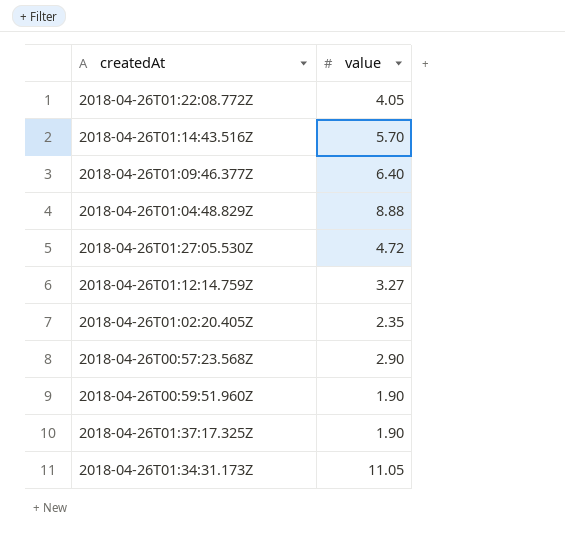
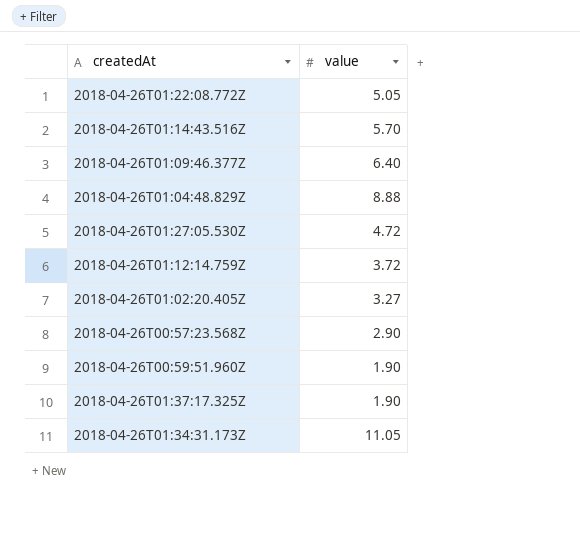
2018-04-26T01:22:08.772Z | value: 4.05 -> 5.05
2018-04-26T01:12:14.759Z | value: 3.27 -> 3.72
2018-04-26T01:02:20.405Z | value: 2.35 -> 3.27

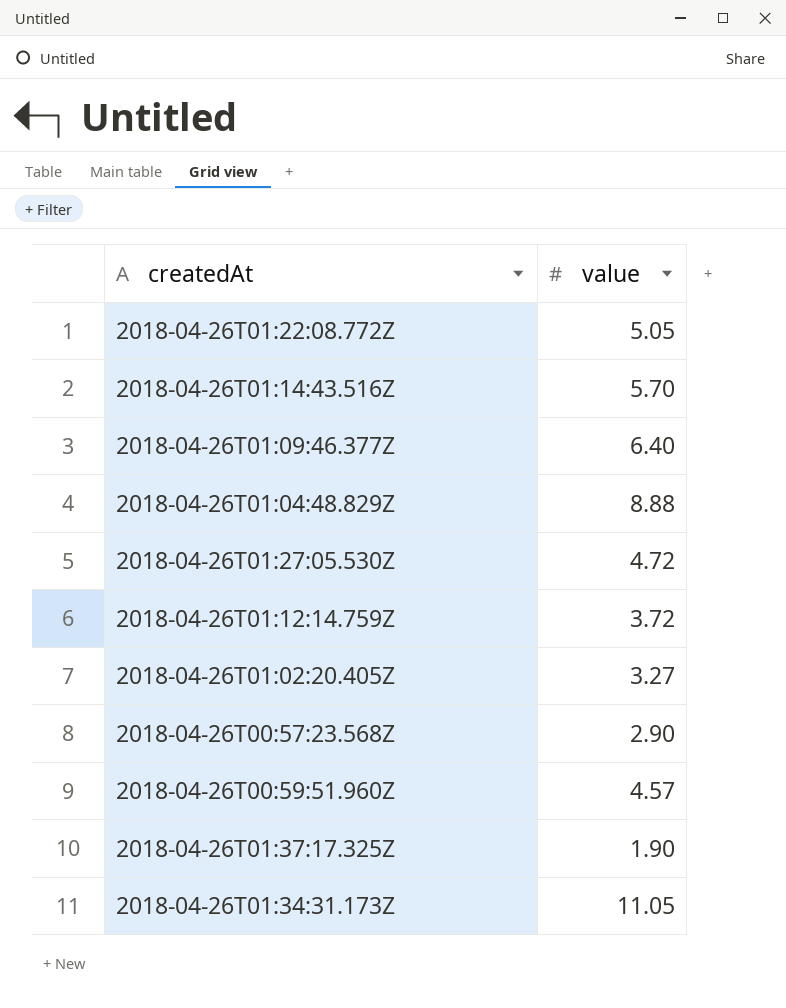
2018-04-26T00:59:51.960Z | value: 1.90 -> 4.57

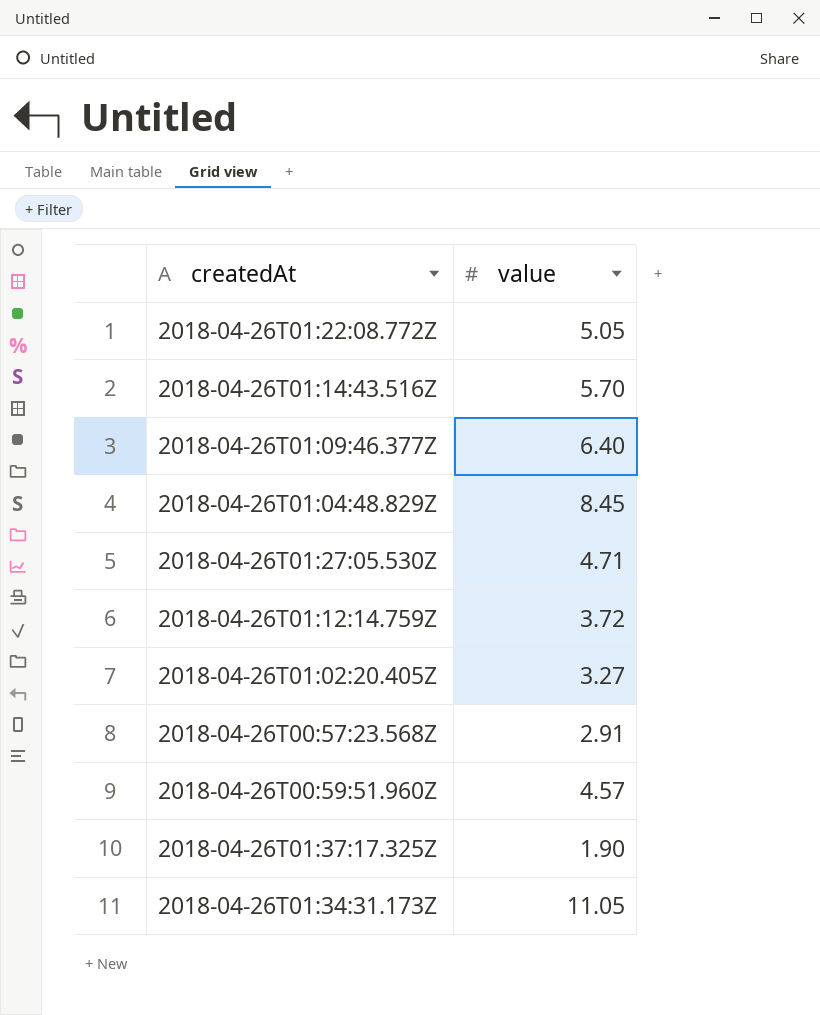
2018-04-26T01:04:48.829Z | value: 8.88 -> 8.45
2018-04-26T01:27:05.530Z | value: 4.72 -> 4.71
2018-04-26T00:57:23.568Z | value: 2.90 -> 2.91

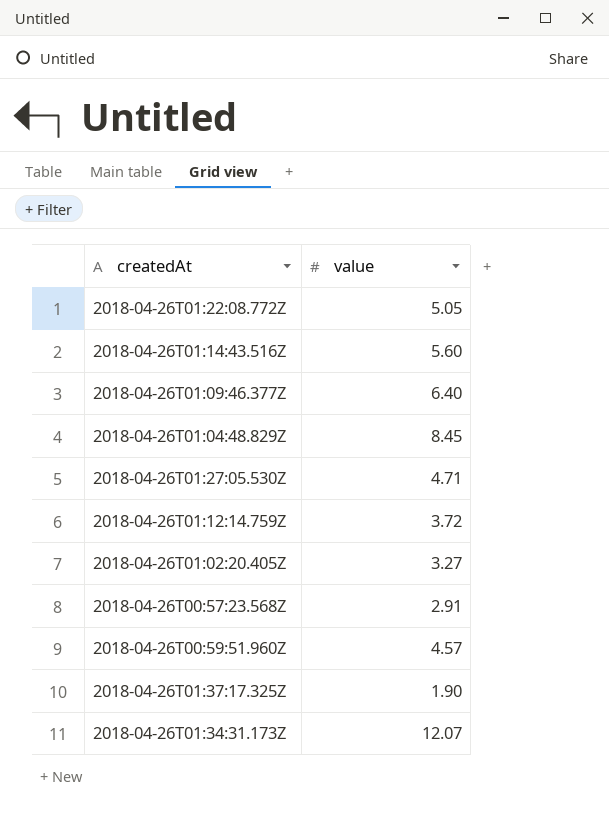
2018-04-26T01:14:43.516Z | value: 5.70 -> 5.60
2018-04-26T01:34:31.173Z | value: 11.05 -> 12.07

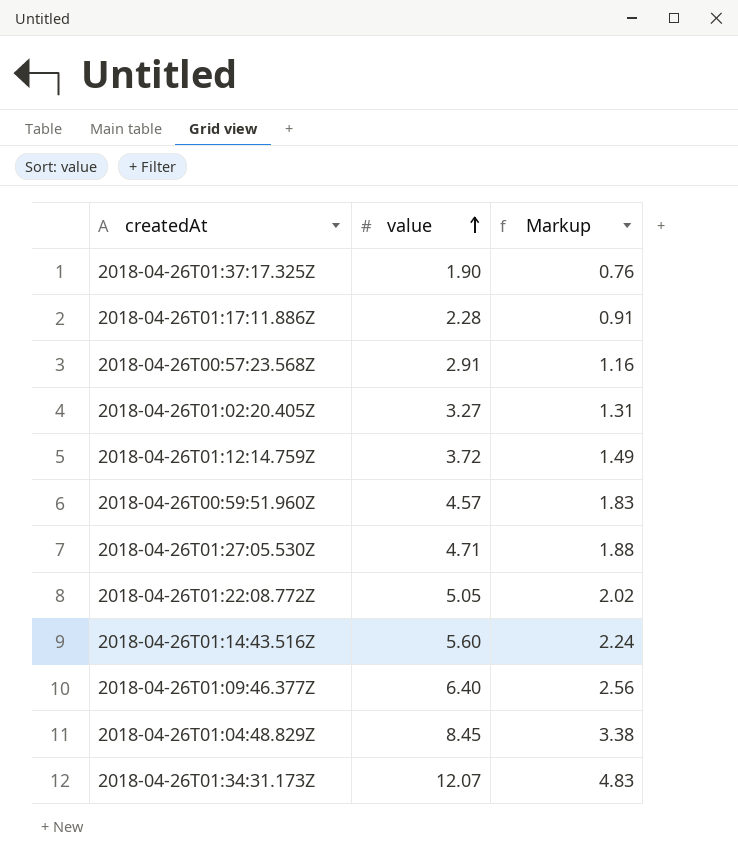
row order: none -> value ascending
column Markup | formula: none -> [value] * 0.4
row 2018-04-26T01:17:11.886Z: none -> 2.28 | 0.91

